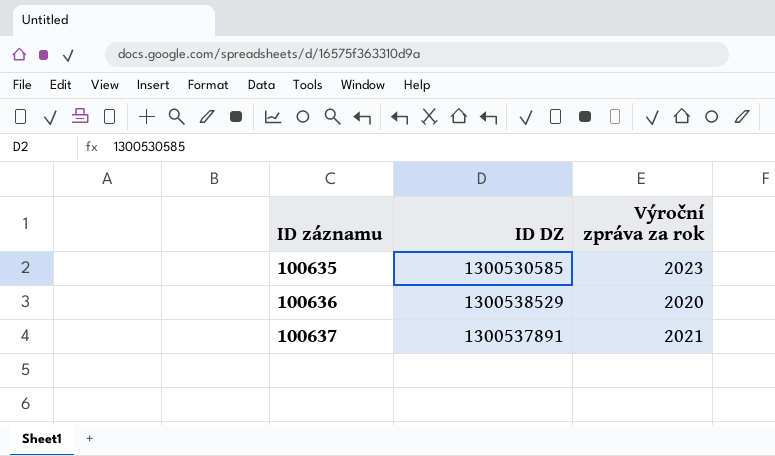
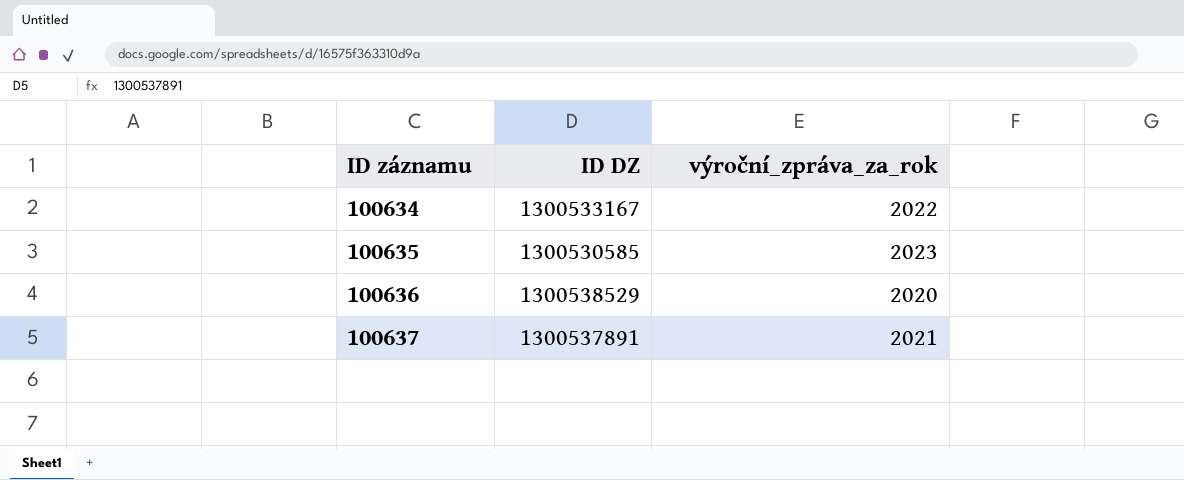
column name: Výroční zpráva za rok -> výroční_zpráva_za_rok
row 100634: none -> 1300533167 | 2022

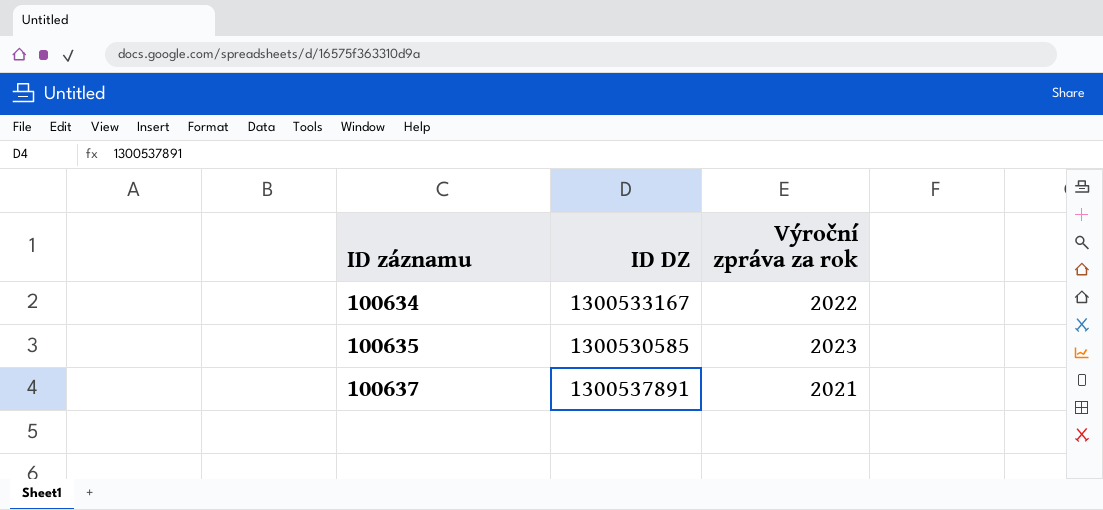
column name: výroční_zpráva_za_rok -> Výroční zpráva za rok
row 100636: 1300538529 | 2020 -> none

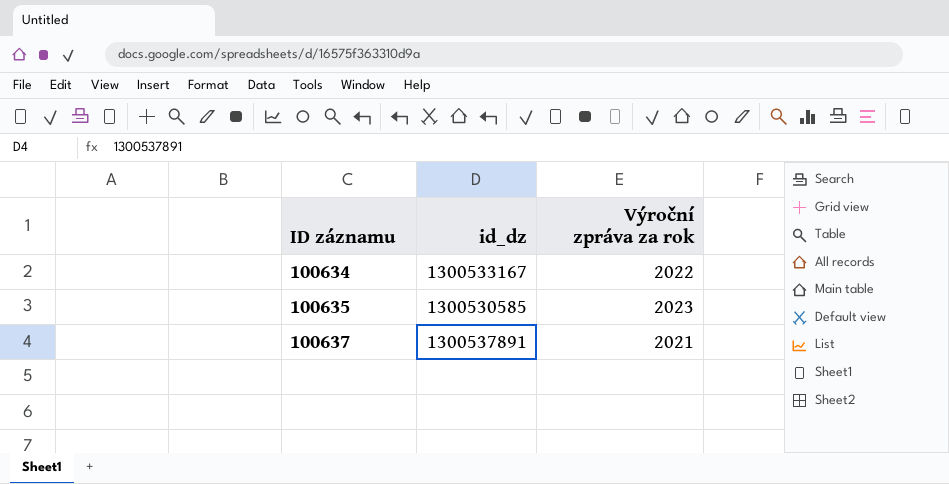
column name: ID DZ -> id_dz

